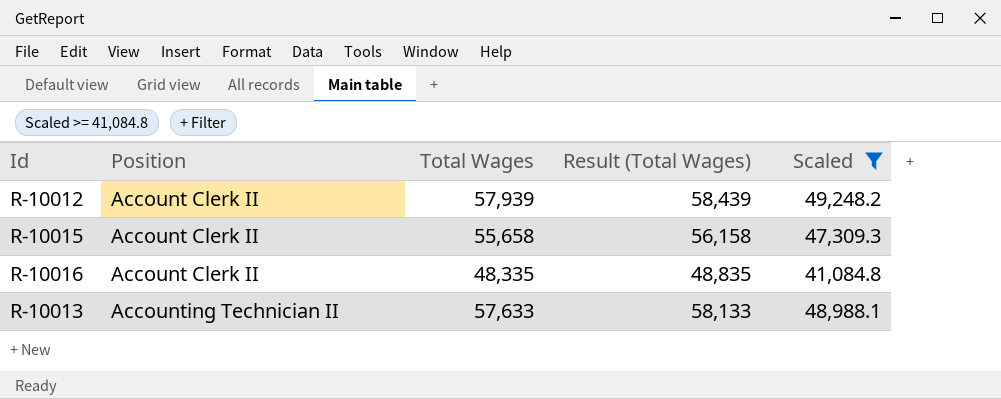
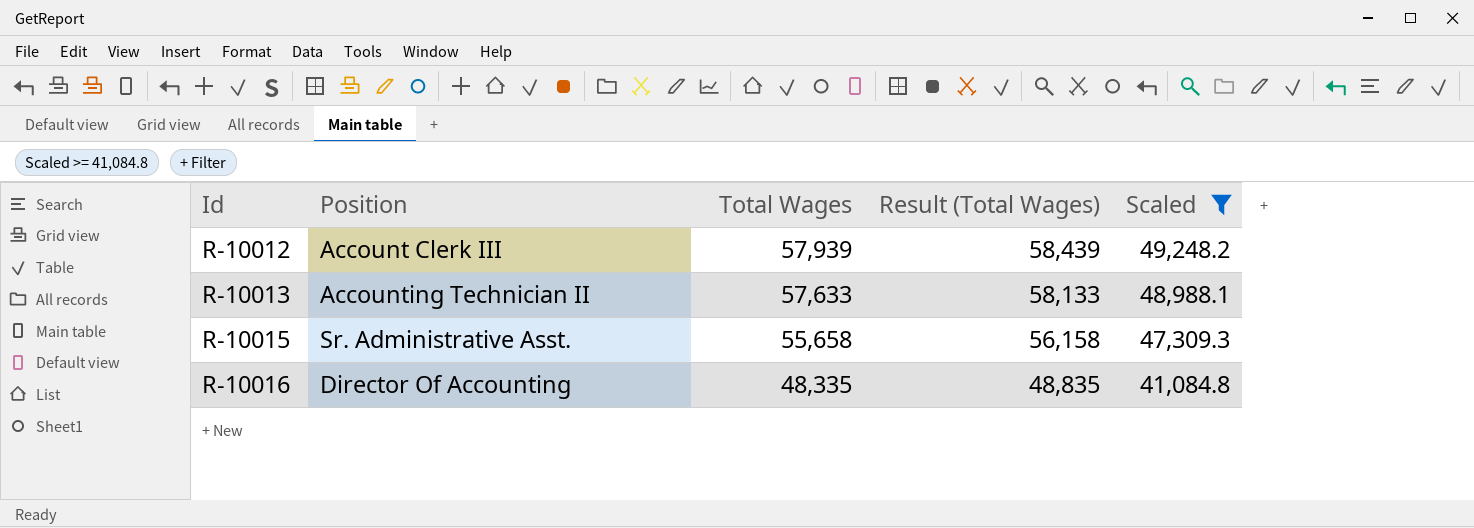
row order: Position ascending -> Id ascending
R-10012 | Position: Account Clerk II -> Account Clerk III
R-10015 | Position: Account Clerk II -> Sr. Administrative Asst.
R-10016 | Position: Account Clerk II -> Director Of Accounting

